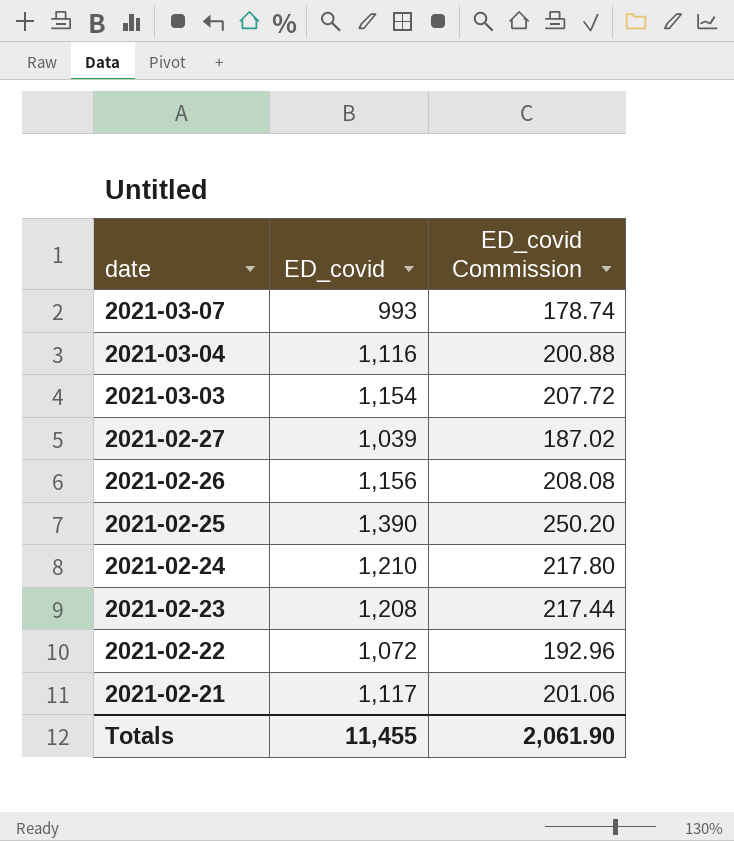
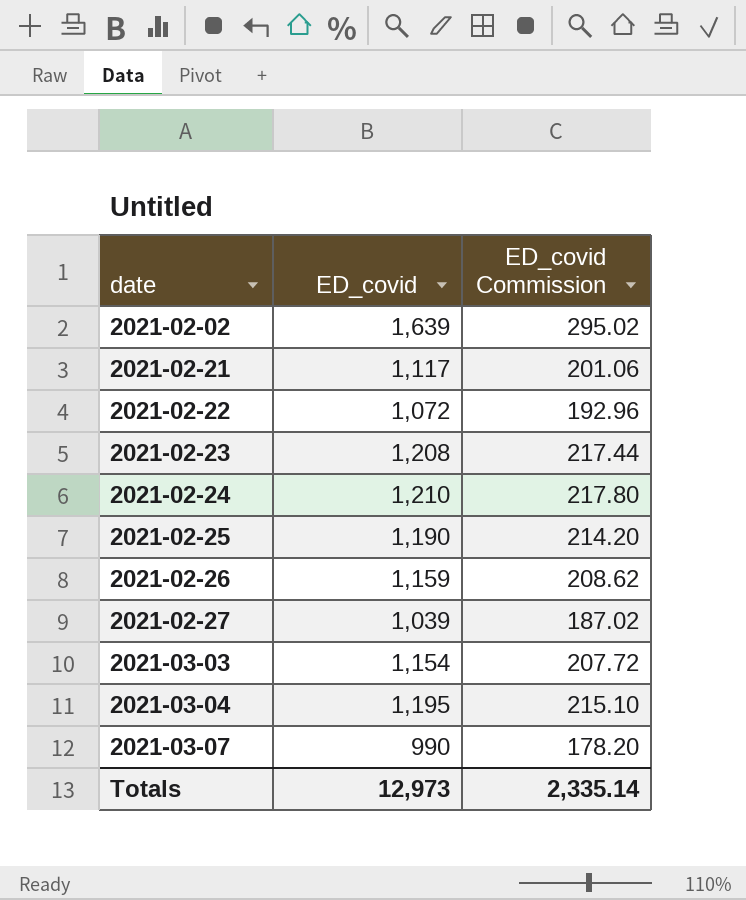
row order: date descending -> date ascending
row 2021-02-02: none -> 1,639 | 295.02
2021-02-25 | ED_covid: 1,390 -> 1,190
2021-02-25 | ED_covid Commission: 250.20 -> 214.20
2021-02-26 | ED_covid: 1,156 -> 1,159
2021-02-26 | ED_covid Commission: 208.08 -> 208.62
2021-03-04 | ED_covid: 1,116 -> 1,195
2021-03-04 | ED_covid Commission: 200.88 -> 215.10
2021-03-07 | ED_covid: 993 -> 990
2021-03-07 | ED_covid Commission: 178.74 -> 178.20
Totals | ED_covid: 11,455 -> 12,973
Totals | ED_covid Commission: 2,061.90 -> 2,335.14

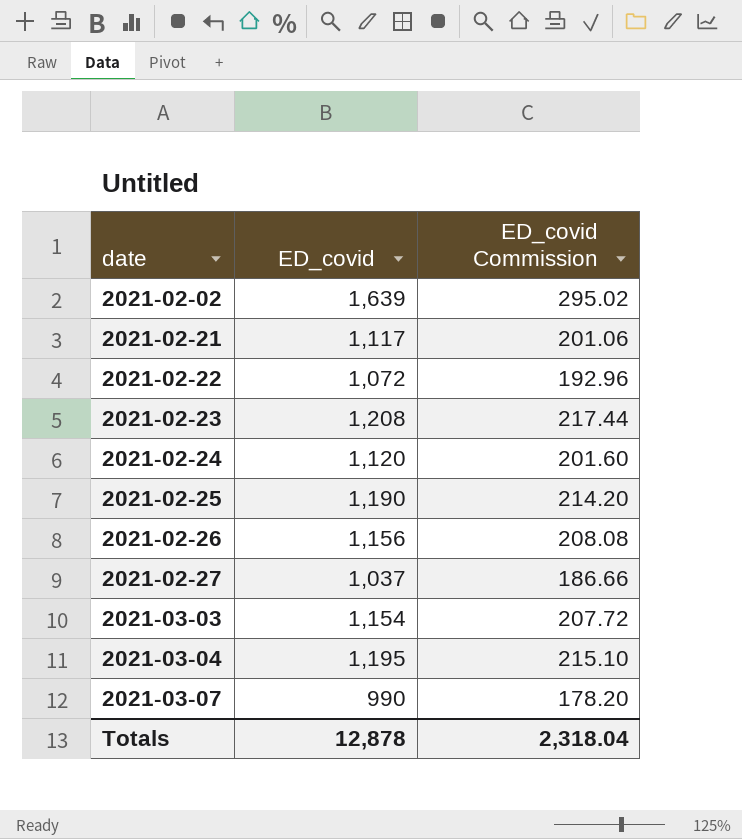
2021-02-24 | ED_covid: 1,210 -> 1,120
2021-02-24 | ED_covid Commission: 217.80 -> 201.60
2021-02-26 | ED_covid: 1,159 -> 1,156
2021-02-26 | ED_covid Commission: 208.62 -> 208.08
2021-02-27 | ED_covid: 1,039 -> 1,037
2021-02-27 | ED_covid Commission: 187.02 -> 186.66
Totals | ED_covid: 12,973 -> 12,878
Totals | ED_covid Commission: 2,335.14 -> 2,318.04

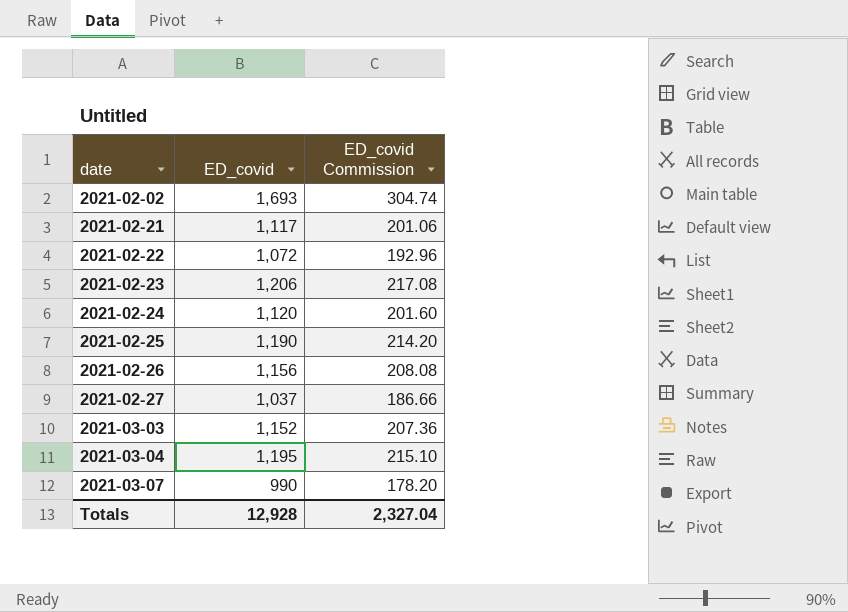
2021-02-02 | ED_covid: 1,639 -> 1,693
2021-02-02 | ED_covid Commission: 295.02 -> 304.74
2021-02-23 | ED_covid: 1,208 -> 1,206
2021-02-23 | ED_covid Commission: 217.44 -> 217.08
2021-03-03 | ED_covid: 1,154 -> 1,152
2021-03-03 | ED_covid Commission: 207.72 -> 207.36
Totals | ED_covid: 12,878 -> 12,928
Totals | ED_covid Commission: 2,318.04 -> 2,327.04

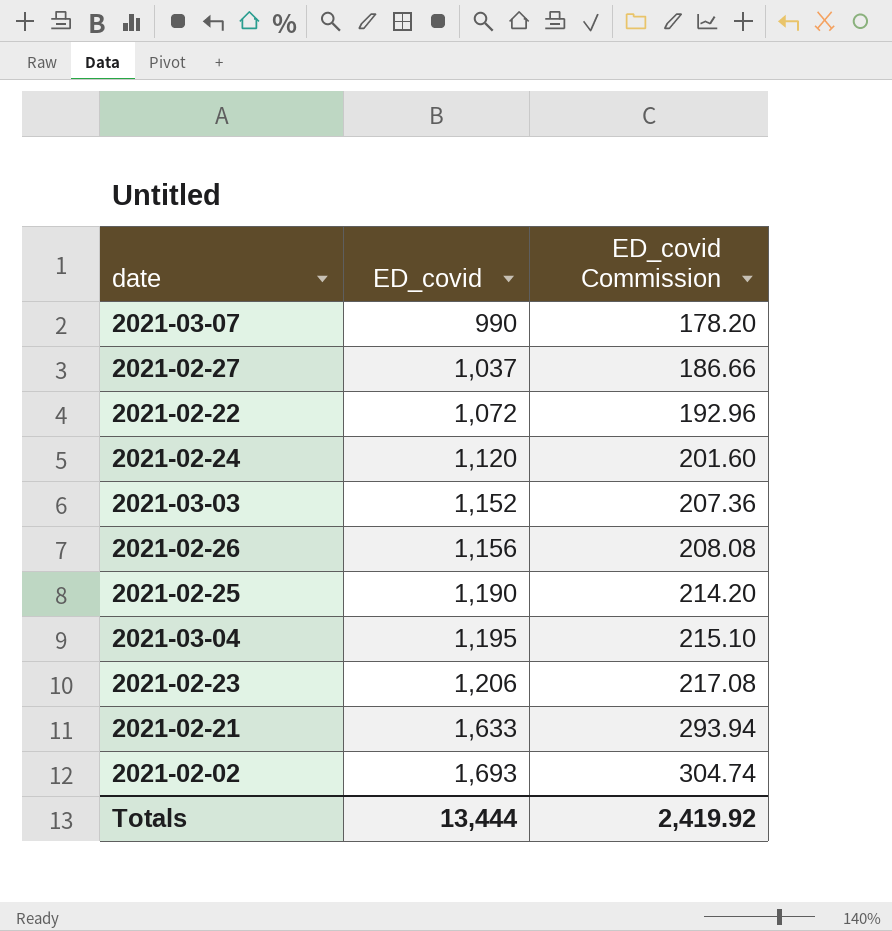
row order: date ascending -> ED_covid ascending
2021-02-21 | ED_covid: 1,117 -> 1,633
2021-02-21 | ED_covid Commission: 201.06 -> 293.94
Totals | ED_covid: 12,928 -> 13,444
Totals | ED_covid Commission: 2,327.04 -> 2,419.92

